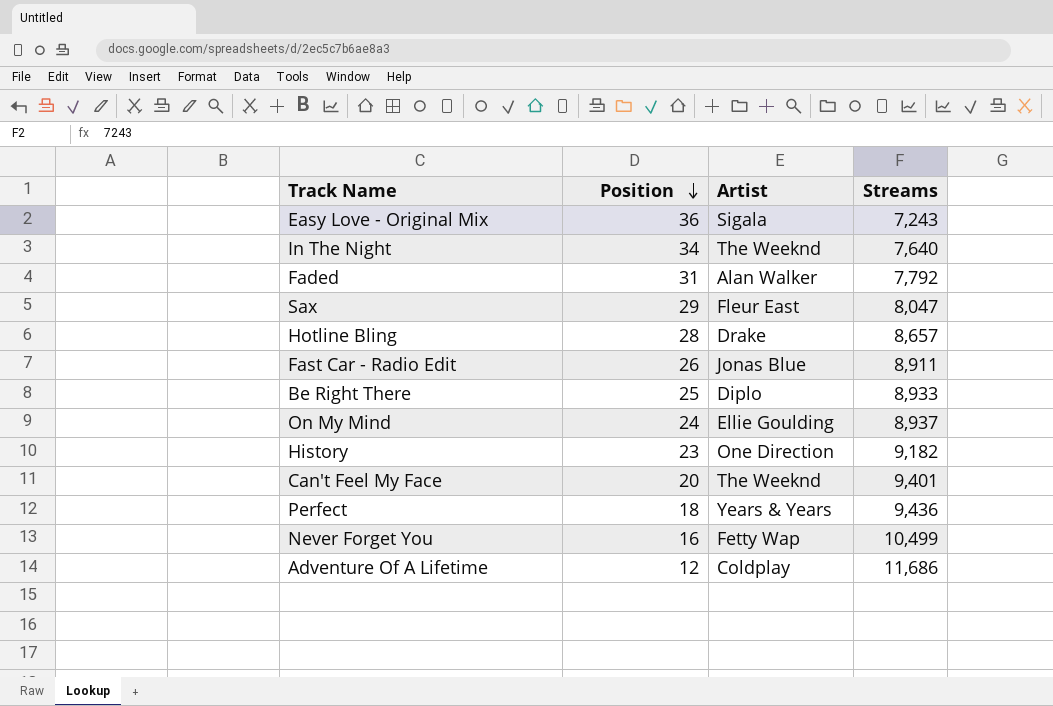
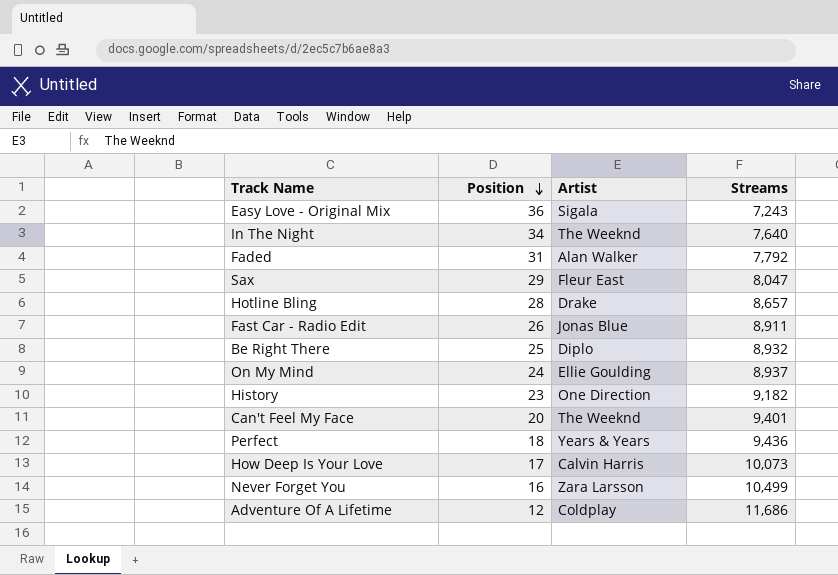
Be Right There | Streams: 8,933 -> 8,932
row How Deep Is Your Love: none -> 17 | Calvin Harris | 10,073
Never Forget You | Artist: Fetty Wap -> Zara Larsson

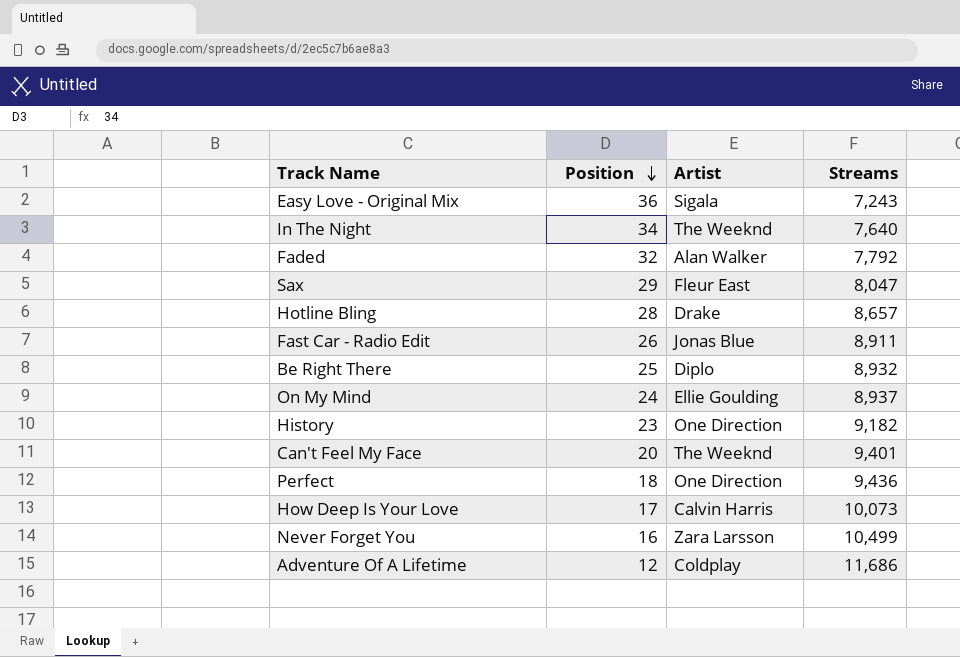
Faded | Position: 31 -> 32
Perfect | Artist: Years & Years -> One Direction

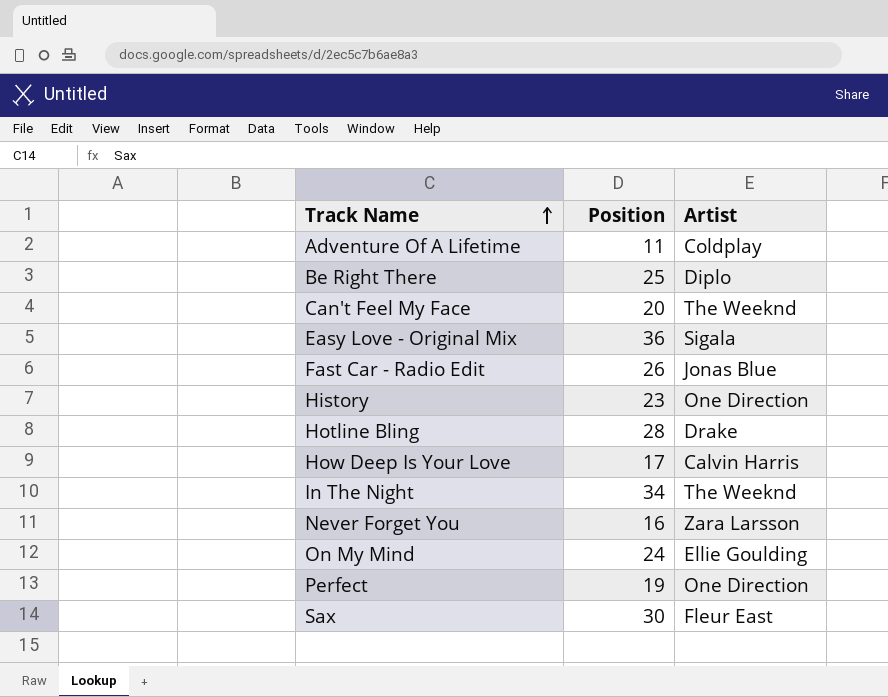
row order: Position descending -> Track Name ascending
column Streams | position: 4 -> none
row Faded: 32 | Alan Walker | 7,792 -> none
Adventure Of A Lifetime | Position: 12 -> 11
Perfect | Position: 18 -> 19
Sax | Position: 29 -> 30

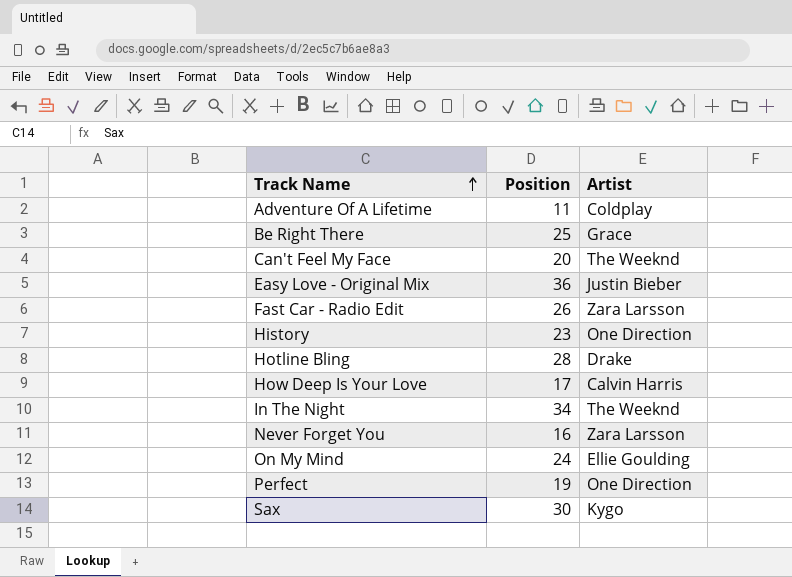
Be Right There | Artist: Diplo -> Grace
Easy Love - Original Mix | Artist: Sigala -> Justin Bieber
Fast Car - Radio Edit | Artist: Jonas Blue -> Zara Larsson
Sax | Artist: Fleur East -> Kygo

